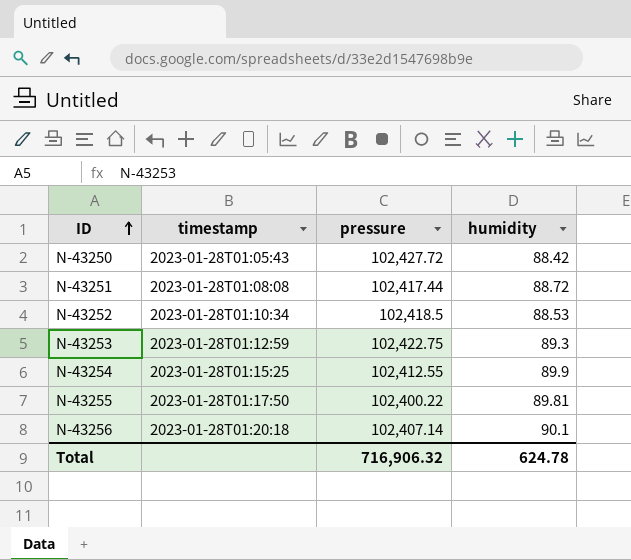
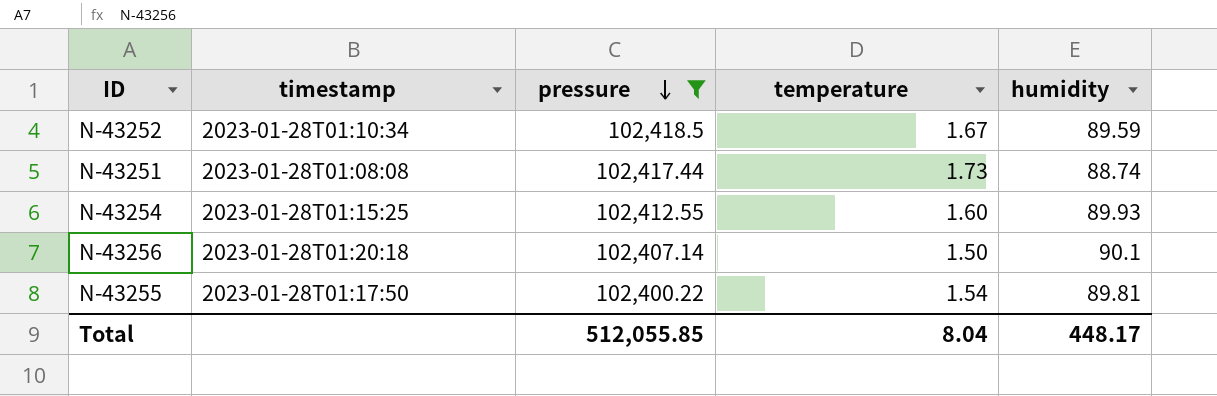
filter: none -> pressure <= 102,418.5
row order: ID ascending -> pressure descending
column temperature | position: none -> 4
N-43252 | humidity: 88.53 -> 89.59
N-43251 | humidity: 88.72 -> 88.74
N-43254 | humidity: 89.9 -> 89.93
Total | pressure: 716,906.32 -> 512,055.85
Total | humidity: 624.78 -> 448.17

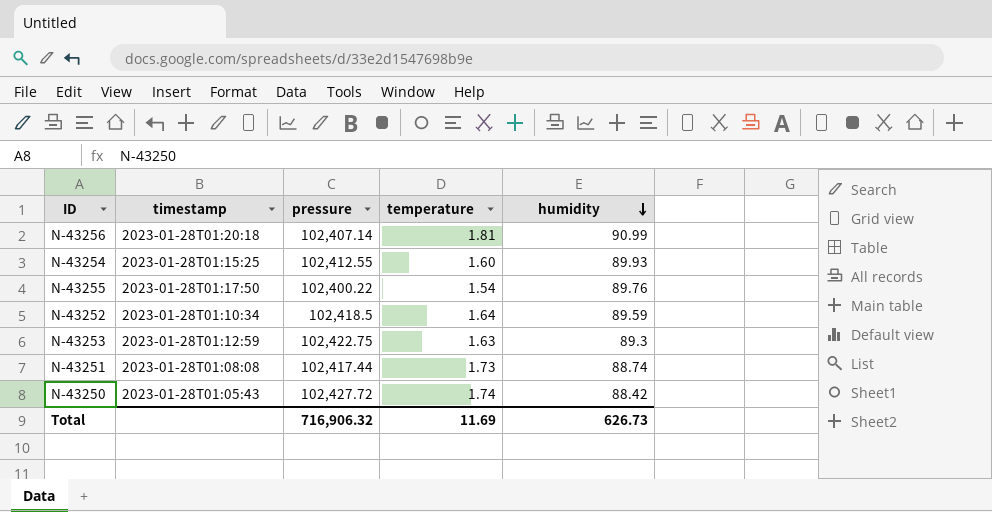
filter: pressure <= 102,418.5 -> none
row order: pressure descending -> humidity descending
N-43256 | temperature: 1.50 -> 1.81
N-43256 | humidity: 90.1 -> 90.99
N-43255 | humidity: 89.81 -> 89.76
N-43252 | temperature: 1.67 -> 1.64
Total | pressure: 512,055.85 -> 716,906.32
Total | temperature: 8.04 -> 11.69
Total | humidity: 448.17 -> 626.73

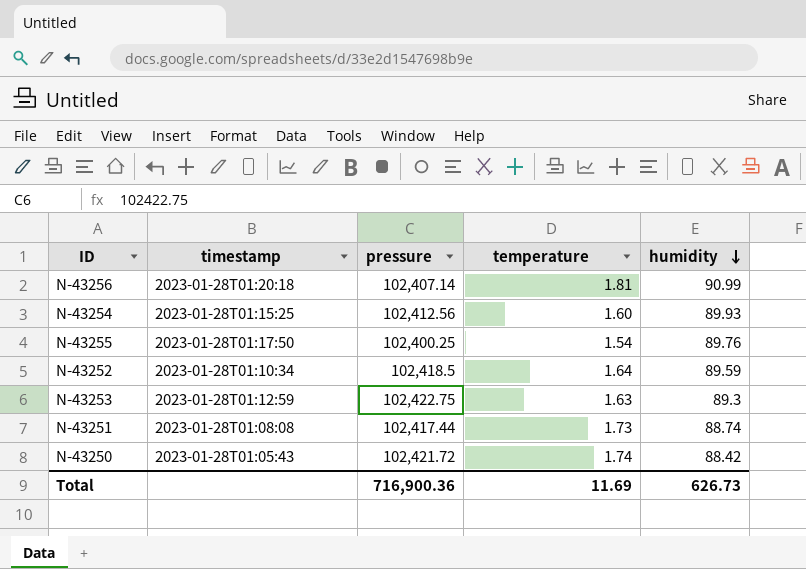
N-43254 | pressure: 102,412.55 -> 102,412.56
N-43255 | pressure: 102,400.22 -> 102,400.25
N-43250 | pressure: 102,427.72 -> 102,421.72
Total | pressure: 716,906.32 -> 716,900.36

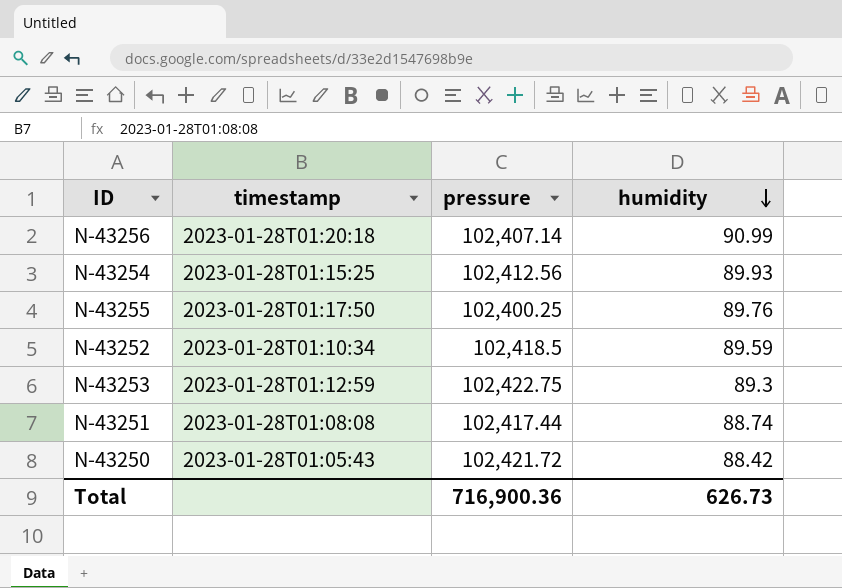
column temperature | position: 4 -> none

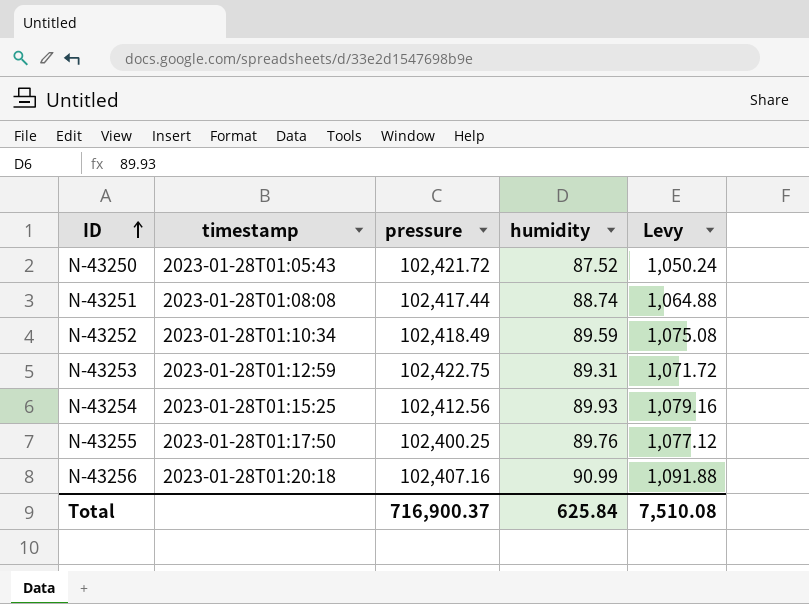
row order: humidity descending -> ID ascending
column Levy | formula: none -> [humidity] * 12
N-43250 | humidity: 88.42 -> 87.52
N-43252 | pressure: 102,418.5 -> 102,418.49
N-43253 | humidity: 89.3 -> 89.31
N-43256 | pressure: 102,407.14 -> 102,407.16
Total | pressure: 716,900.36 -> 716,900.37
Total | humidity: 626.73 -> 625.84

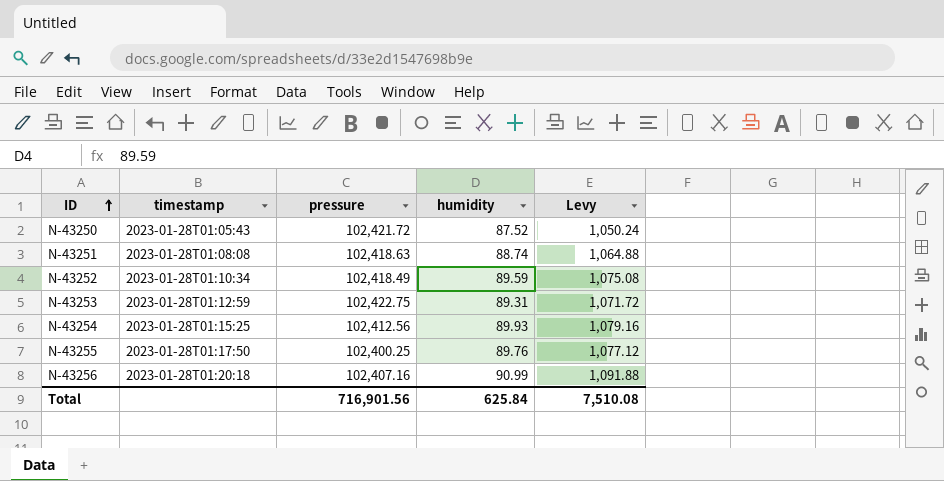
N-43251 | pressure: 102,417.44 -> 102,418.63
Total | pressure: 716,900.37 -> 716,901.56

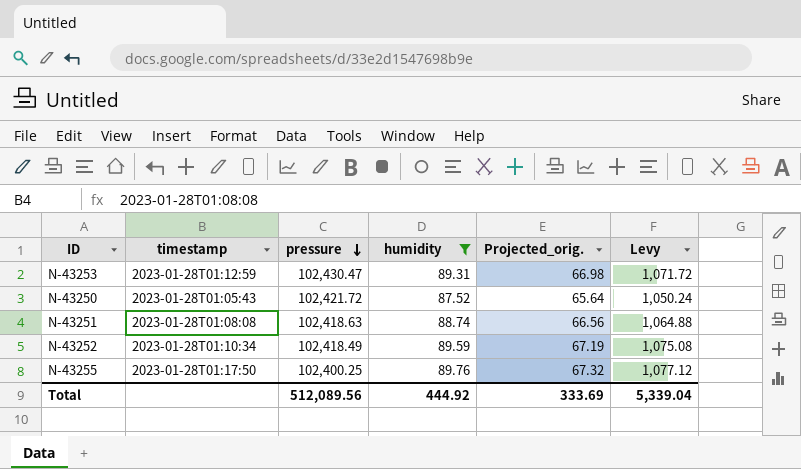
filter: none -> humidity <= 89.76
row order: ID ascending -> pressure descending
column Projected_orig. | formula: none -> [humidity] * 0.75
N-43253 | pressure: 102,422.75 -> 102,430.47
Total | pressure: 716,901.56 -> 512,089.56
Total | humidity: 625.84 -> 444.92
Total | Levy: 7,510.08 -> 5,339.04

